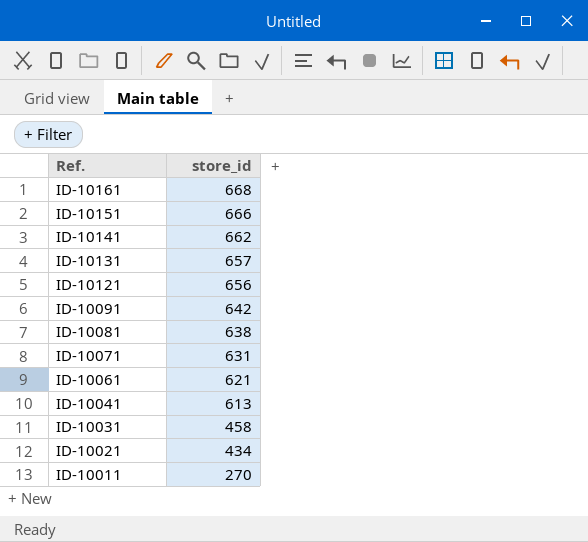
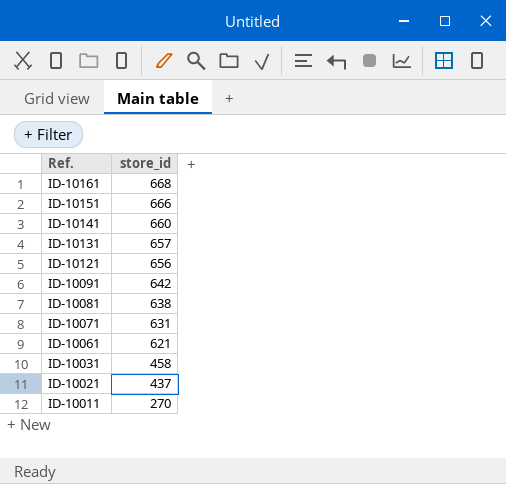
row ID-10041: 613 -> none
ID-10141 | store_id: 662 -> 660
ID-10021 | store_id: 434 -> 437

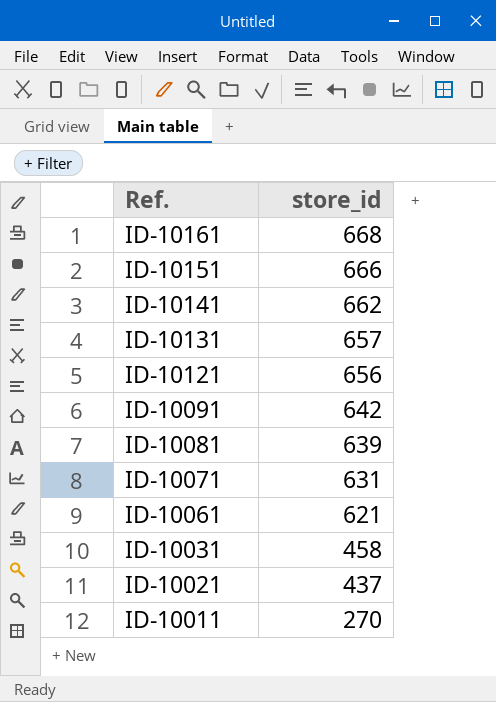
ID-10141 | store_id: 660 -> 662
ID-10081 | store_id: 638 -> 639

